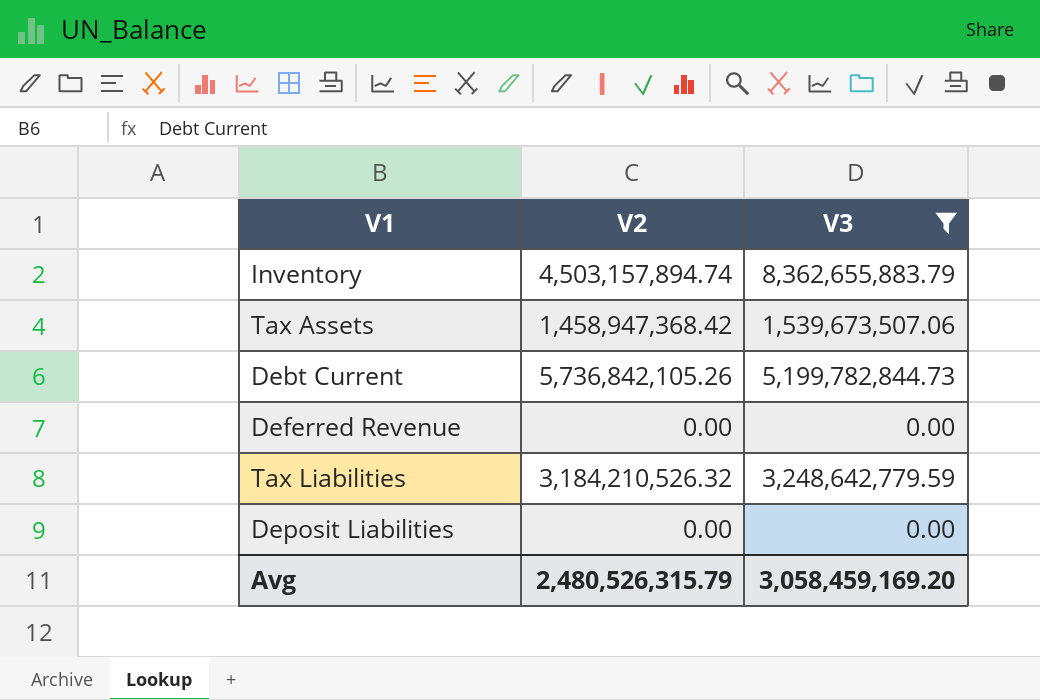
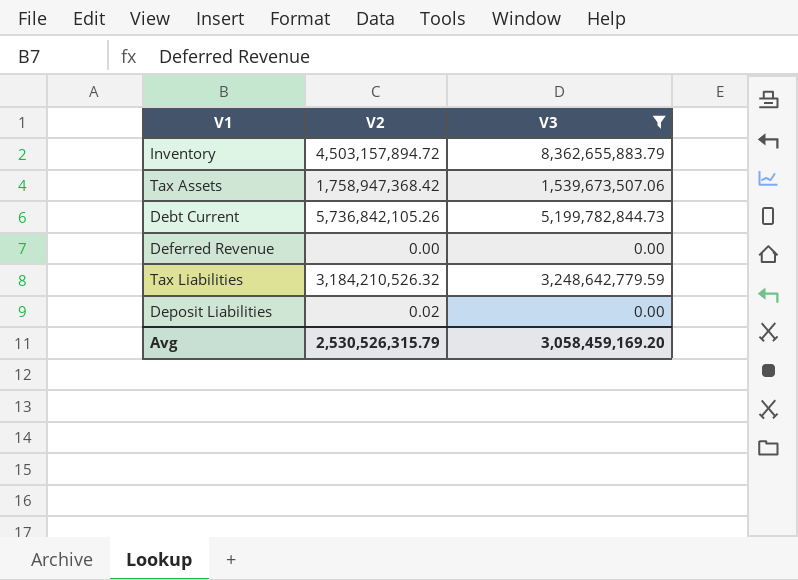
Inventory | V2: 4,503,157,894.74 -> 4,503,157,894.72
Tax Assets | V2: 1,458,947,368.42 -> 1,758,947,368.42
Deposit Liabilities | V2: 0.00 -> 0.02
Avg | V2: 2,480,526,315.79 -> 2,530,526,315.79

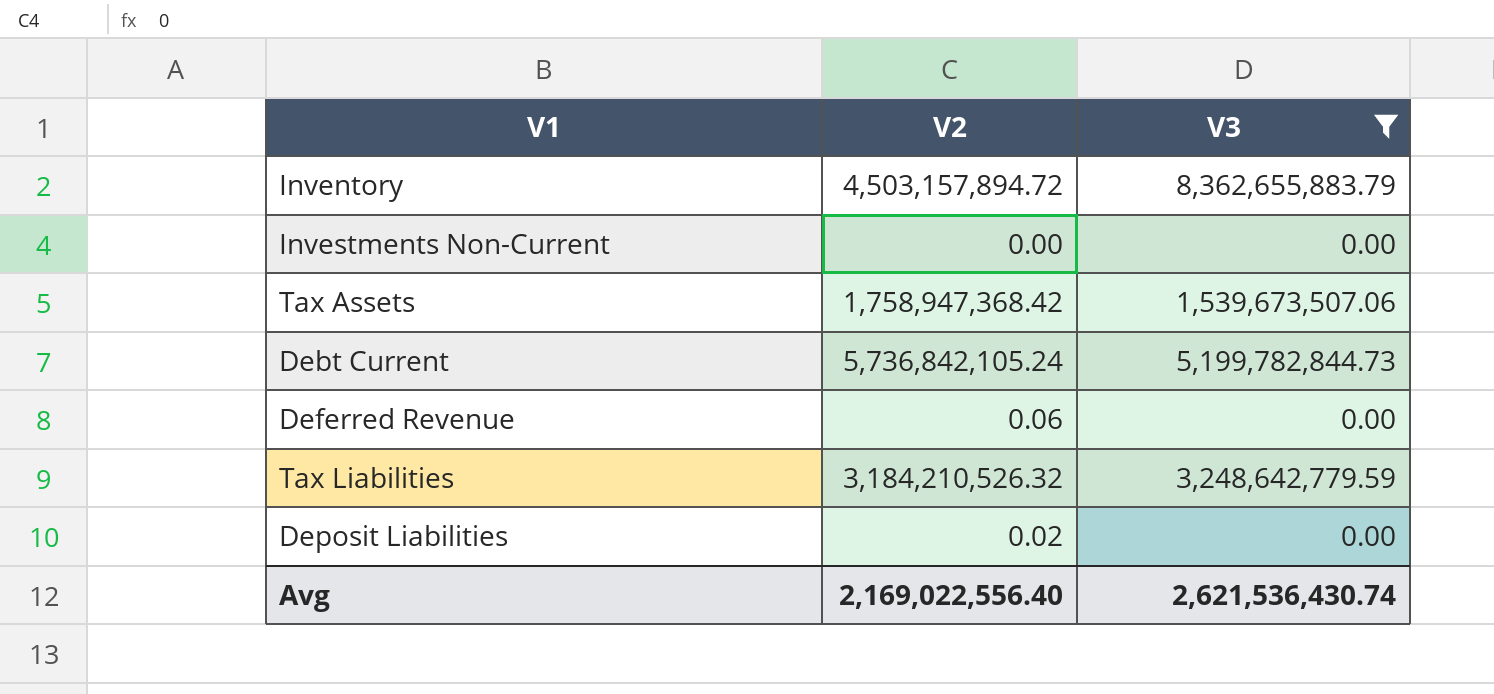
row Investments Non-Current: none -> 0.00 | 0.00
Debt Current | V2: 5,736,842,105.26 -> 5,736,842,105.24
Deferred Revenue | V2: 0.00 -> 0.06
Avg | V2: 2,530,526,315.79 -> 2,169,022,556.40
Avg | V3: 3,058,459,169.20 -> 2,621,536,430.74

